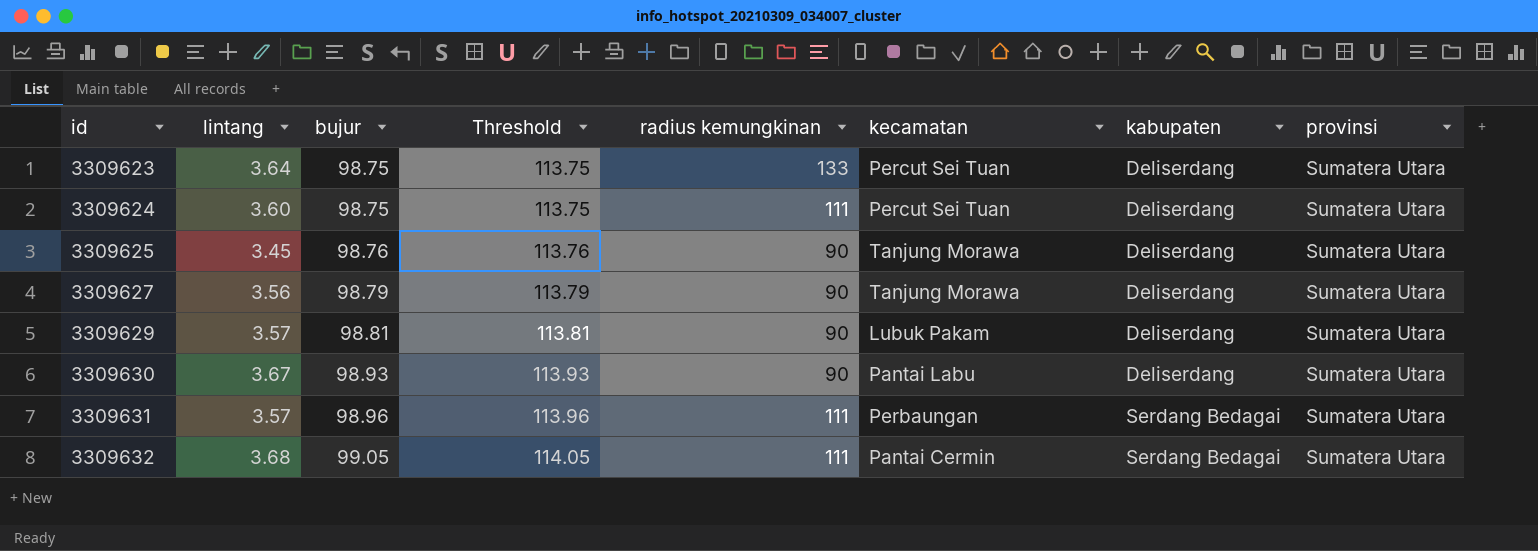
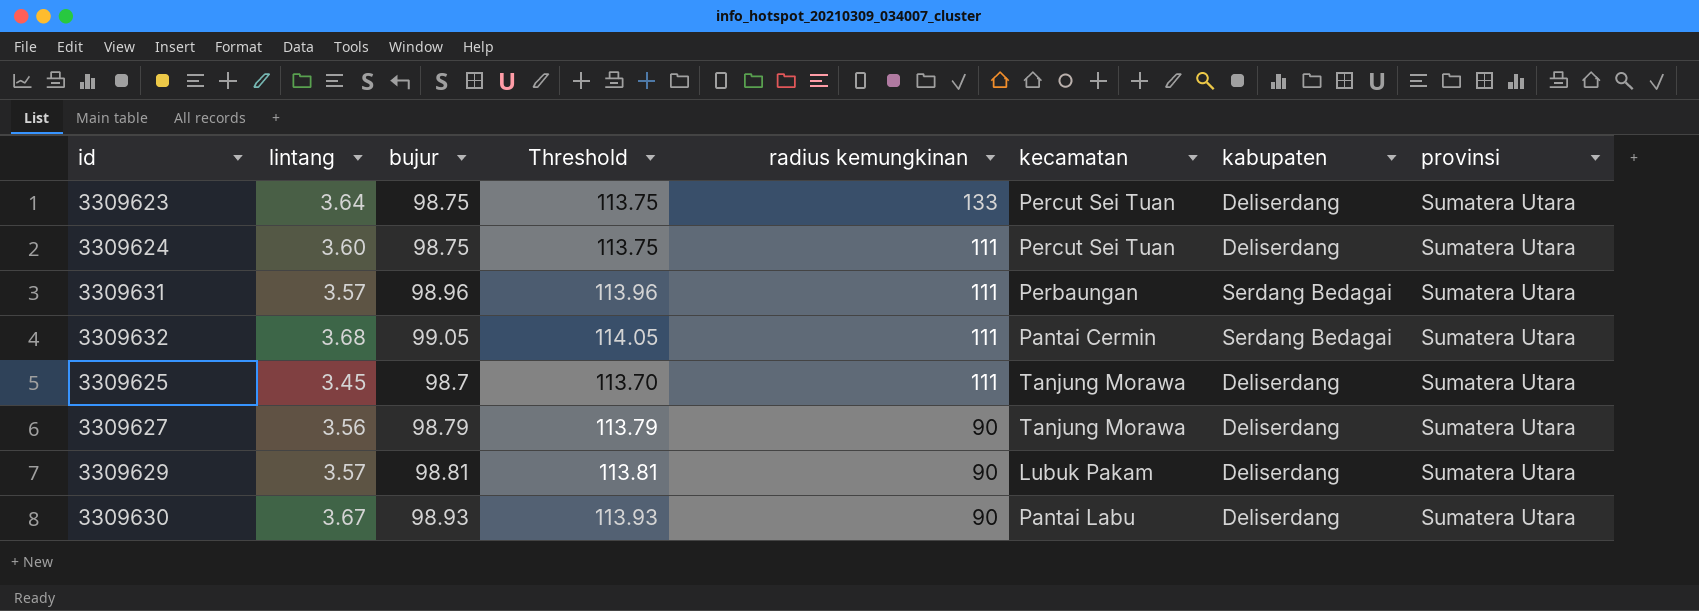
row order: id ascending -> radius kemungkinan descending
3309625 | bujur: 98.76 -> 98.7
3309625 | Threshold: 113.76 -> 113.70
3309625 | radius kemungkinan: 90 -> 111

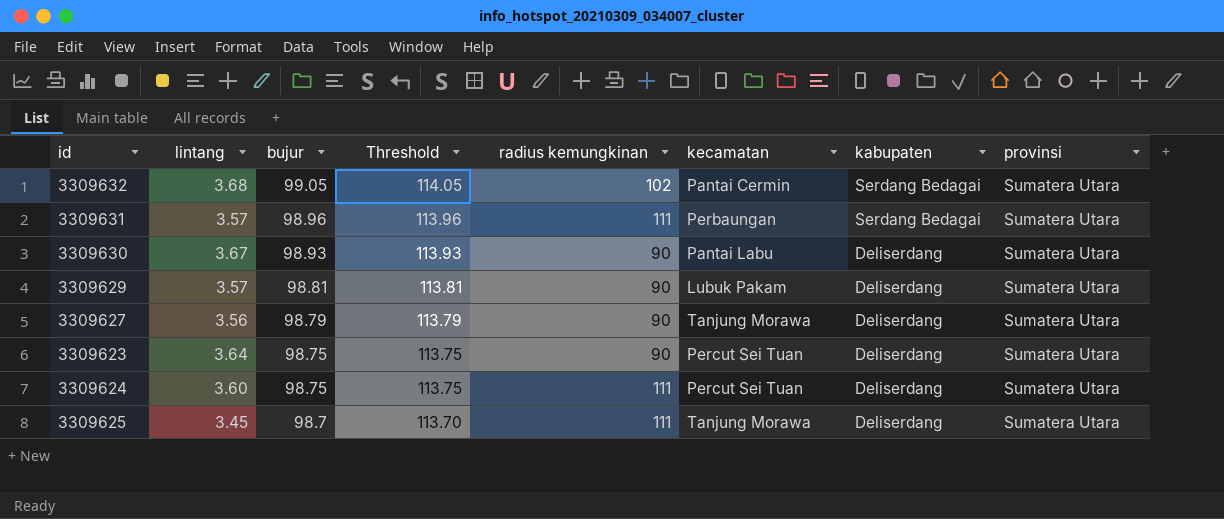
row order: radius kemungkinan descending -> bujur descending
3309632 | radius kemungkinan: 111 -> 102
3309623 | radius kemungkinan: 133 -> 90

